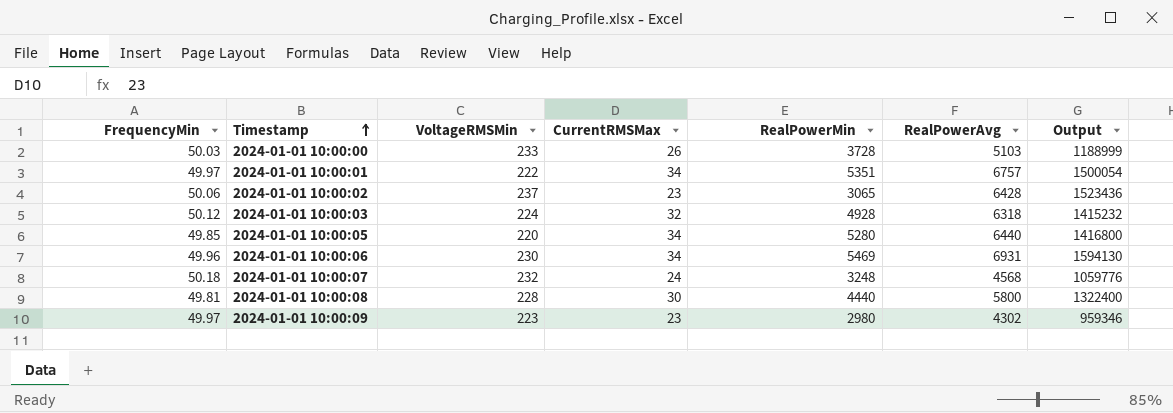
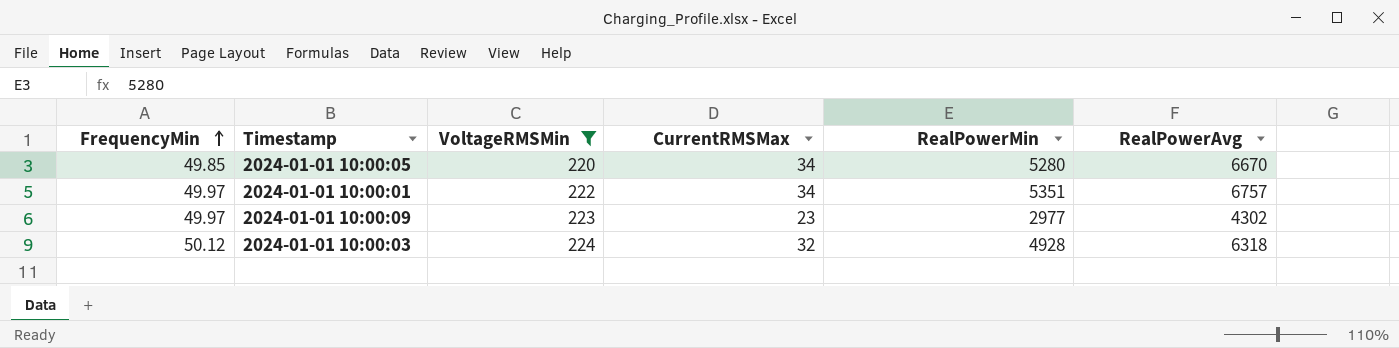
filter: none -> VoltageRMSMin <= 224
row order: Timestamp ascending -> FrequencyMin ascending
column Output | formula: [VoltageRMSMin] * [RealPowerAvg] -> none
2024-01-01 10:00:05 | RealPowerAvg: 6440 -> 6670
2024-01-01 10:00:09 | RealPowerMin: 2980 -> 2977

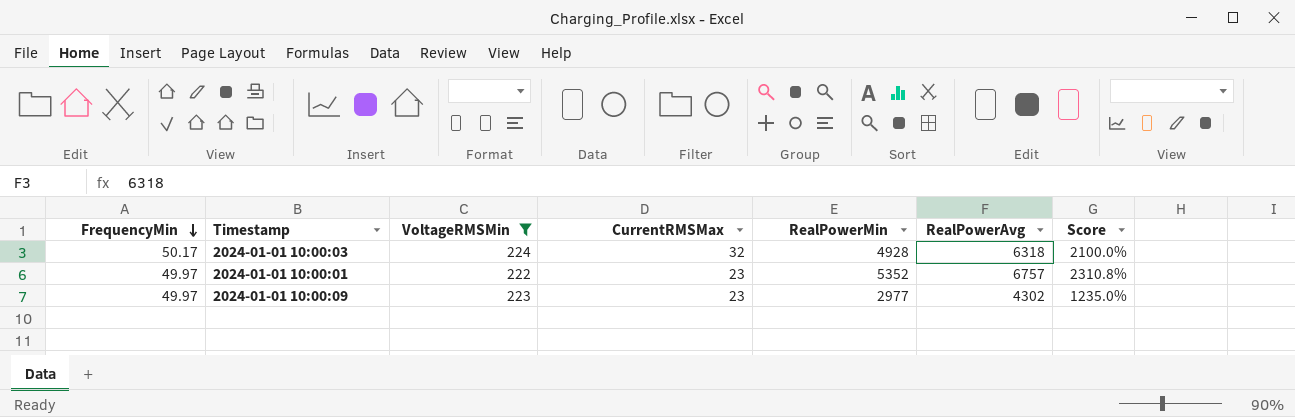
row order: FrequencyMin ascending -> FrequencyMin descending
column Score | formula: none -> ([RealPowerMin] - [VoltageRMSMin]) / [VoltageRMSMin]
row 2024-01-01 10:00:05: 49.85 | 220 | 34 | 5280 | 6670 -> none
2024-01-01 10:00:03 | FrequencyMin: 50.12 -> 50.17
2024-01-01 10:00:01 | CurrentRMSMax: 34 -> 23
2024-01-01 10:00:01 | RealPowerMin: 5351 -> 5352

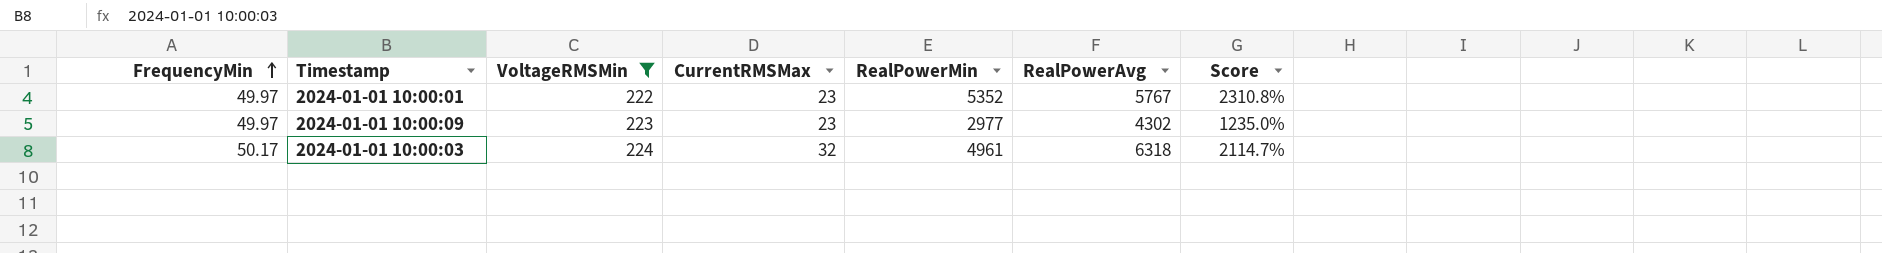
row order: FrequencyMin descending -> FrequencyMin ascending
2024-01-01 10:00:01 | RealPowerAvg: 6757 -> 5767
2024-01-01 10:00:03 | RealPowerMin: 4928 -> 4961
2024-01-01 10:00:03 | Score: 2100.0% -> 2114.7%

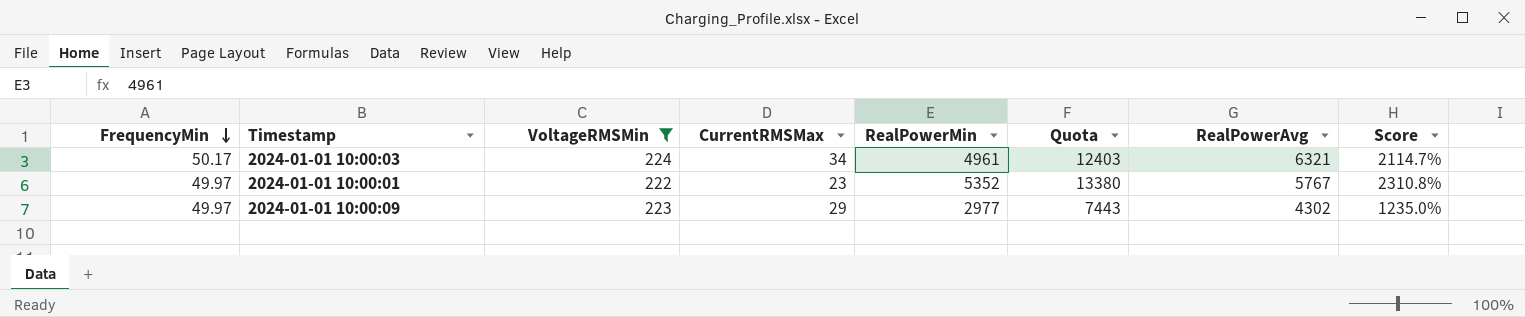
row order: FrequencyMin ascending -> FrequencyMin descending
column Quota | formula: none -> [RealPowerMin] * 2.5
2024-01-01 10:00:03 | CurrentRMSMax: 32 -> 34
2024-01-01 10:00:03 | RealPowerAvg: 6318 -> 6321
2024-01-01 10:00:09 | CurrentRMSMax: 23 -> 29

